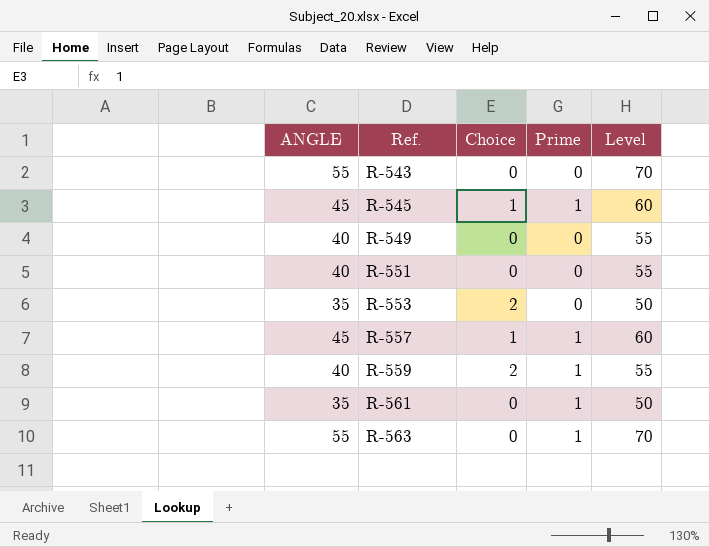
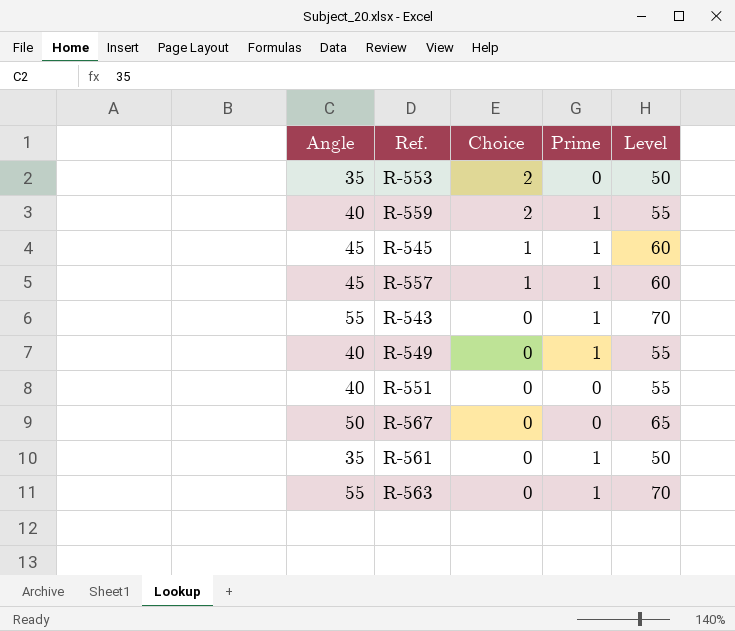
row order: Ref. ascending -> Choice descending
column name: ANGLE -> Angle
R-543 | Prime: 0 -> 1
R-549 | Prime: 0 -> 1
row R-567: none -> 50 | 0 | 0 | 65

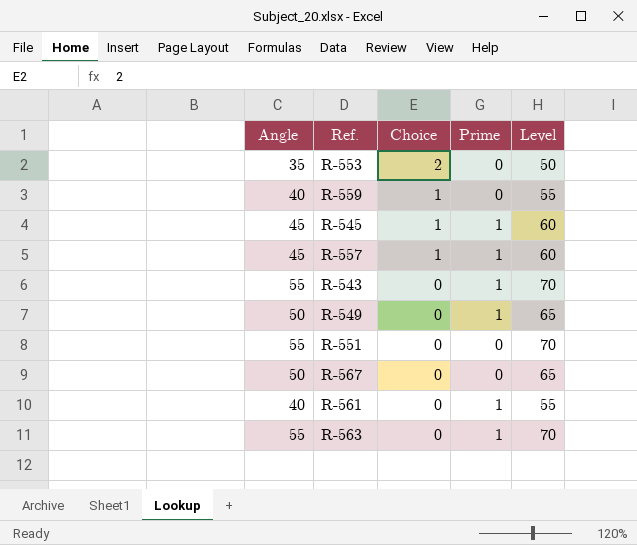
R-559 | Choice: 2 -> 1
R-559 | Prime: 1 -> 0
R-549 | Angle: 40 -> 50
R-549 | Level: 55 -> 65
R-551 | Angle: 40 -> 55
R-551 | Level: 55 -> 70
R-561 | Angle: 35 -> 40
R-561 | Level: 50 -> 55

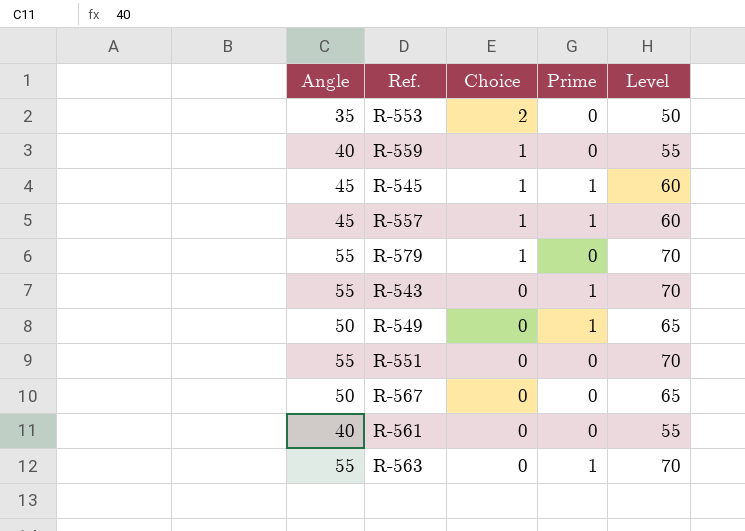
row R-579: none -> 55 | 1 | 0 | 70
R-561 | Prime: 1 -> 0

